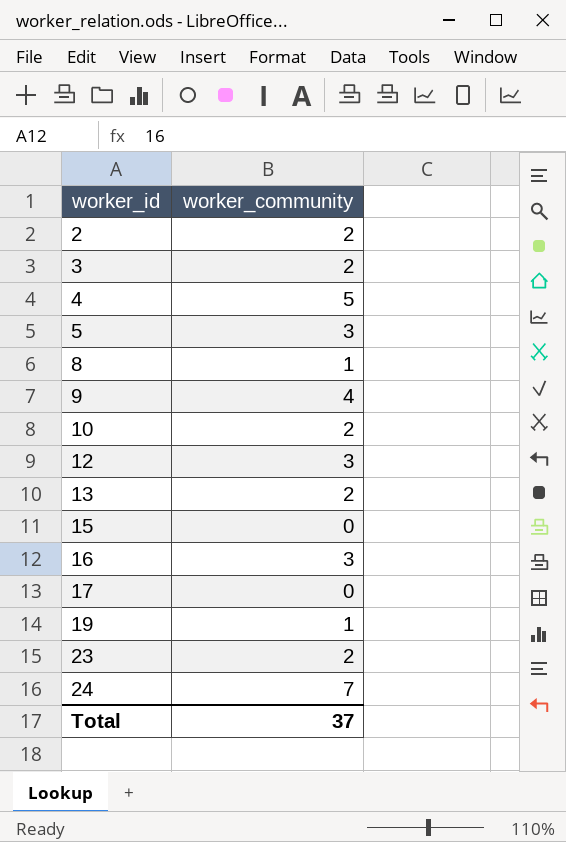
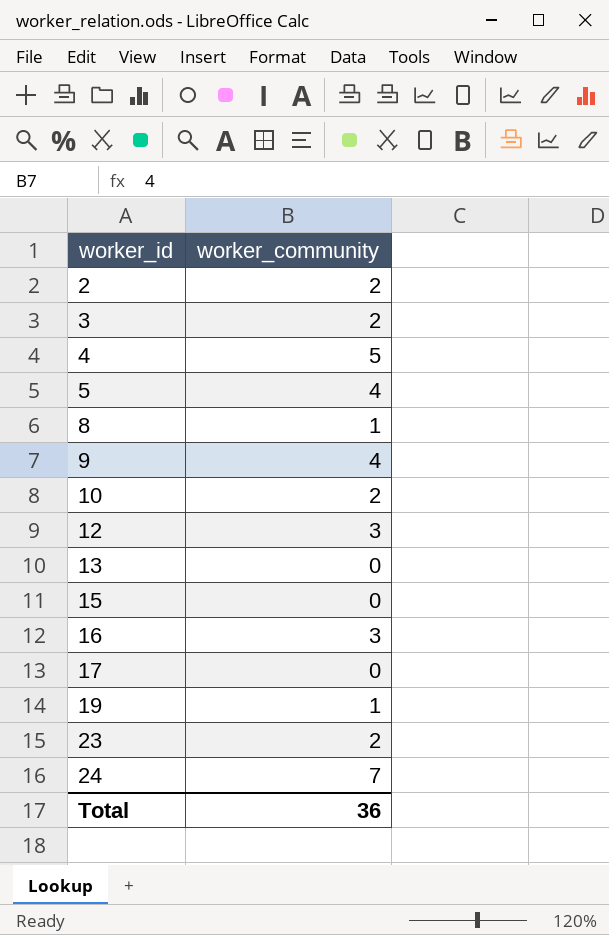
5 | worker_community: 3 -> 4
13 | worker_community: 2 -> 0
Total | worker_community: 37 -> 36

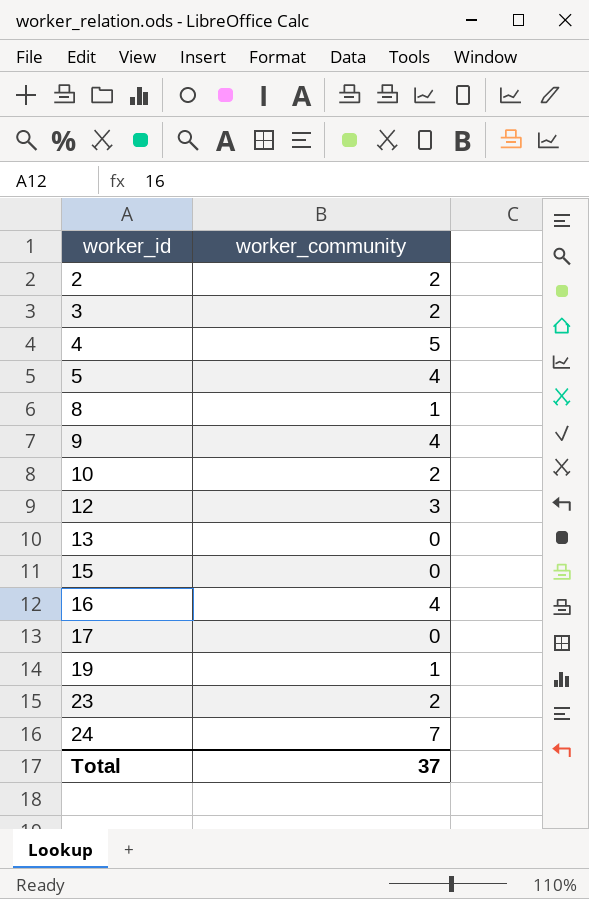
16 | worker_community: 3 -> 4
Total | worker_community: 36 -> 37

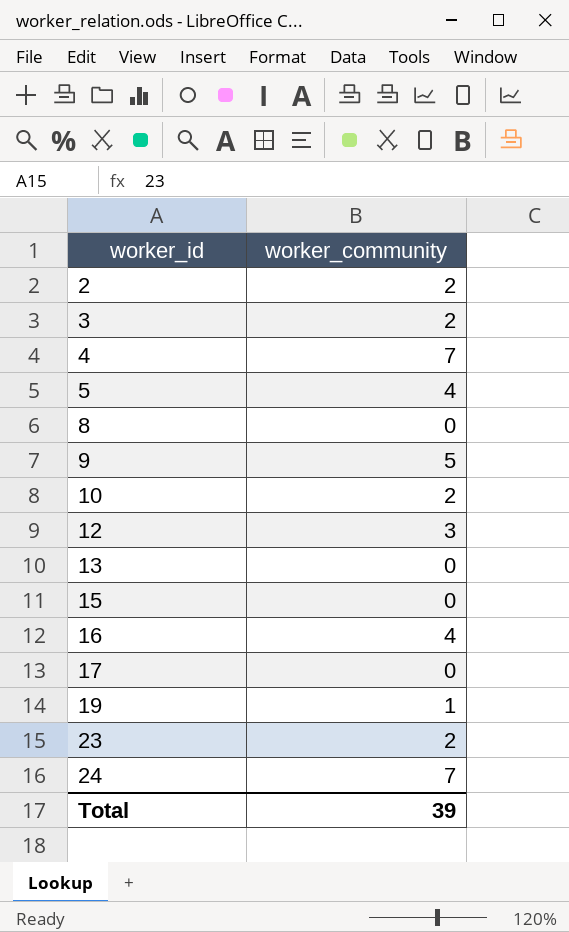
4 | worker_community: 5 -> 7
8 | worker_community: 1 -> 0
9 | worker_community: 4 -> 5
Total | worker_community: 37 -> 39

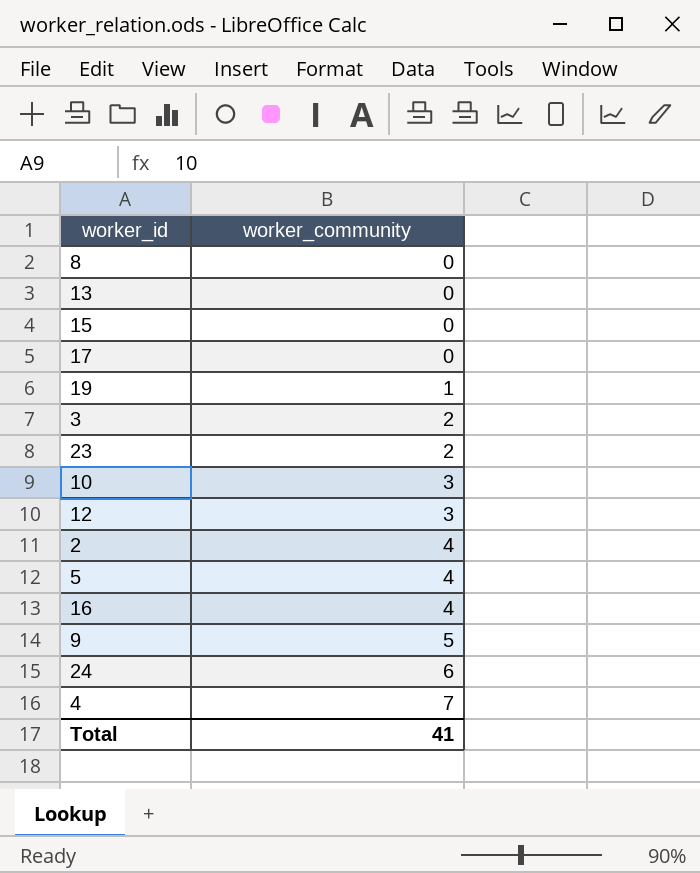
row order: worker_id ascending -> worker_community ascending
10 | worker_community: 2 -> 3
2 | worker_community: 2 -> 4
24 | worker_community: 7 -> 6
Total | worker_community: 39 -> 41

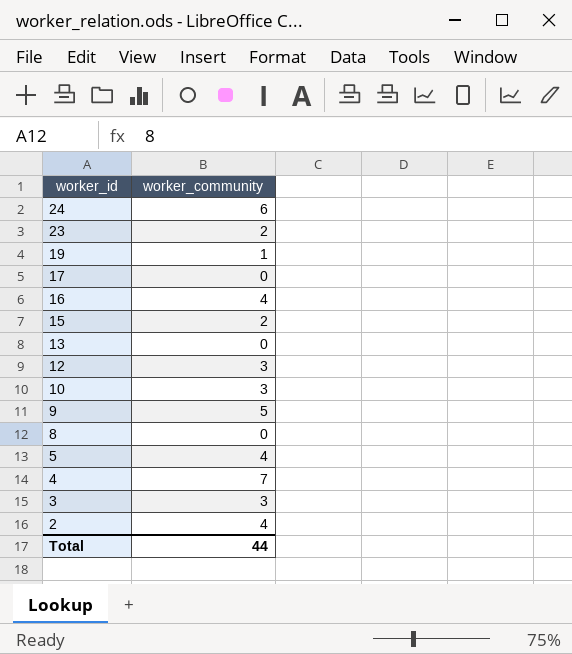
row order: worker_community ascending -> worker_id descending
15 | worker_community: 0 -> 2
3 | worker_community: 2 -> 3
Total | worker_community: 41 -> 44

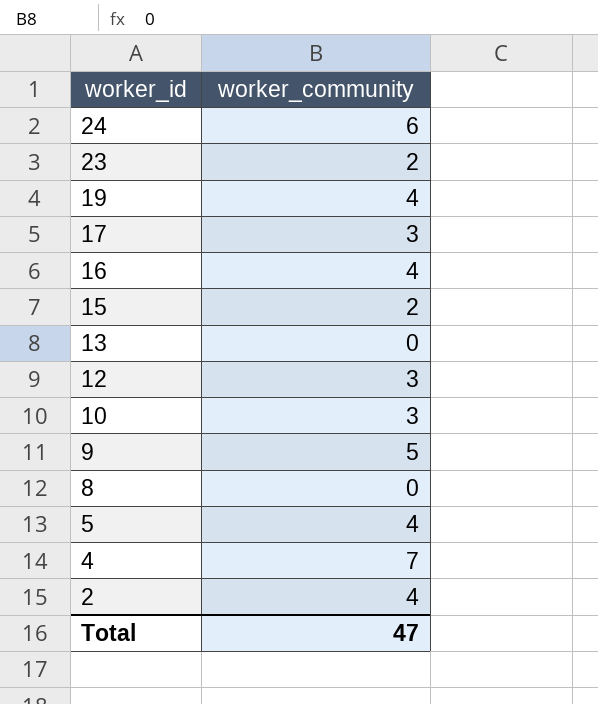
row 3: 3 -> none
19 | worker_community: 1 -> 4
17 | worker_community: 0 -> 3
Total | worker_community: 44 -> 47

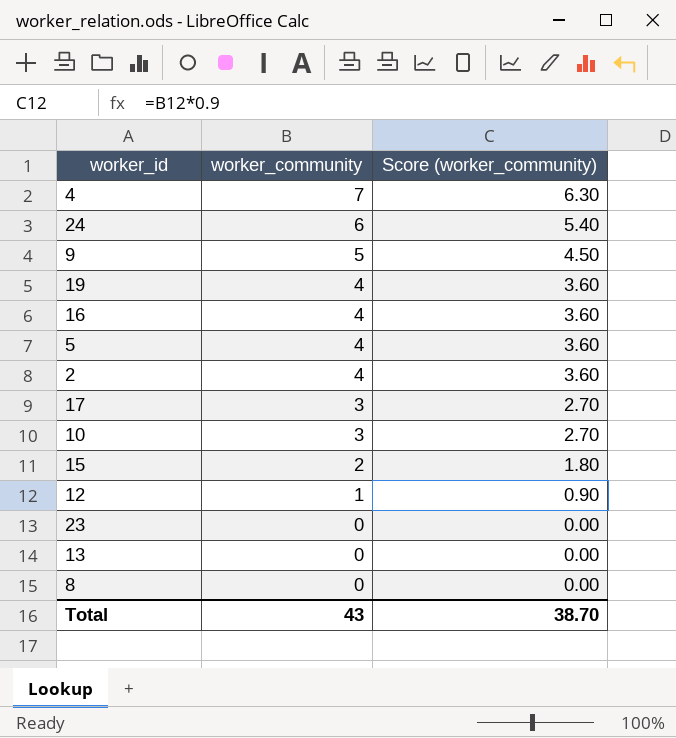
row order: worker_id descending -> worker_community descending
column Score (worker_community) | formula: none -> [worker_community] * 0.9
12 | worker_community: 3 -> 1
23 | worker_community: 2 -> 0
Total | worker_community: 47 -> 43

